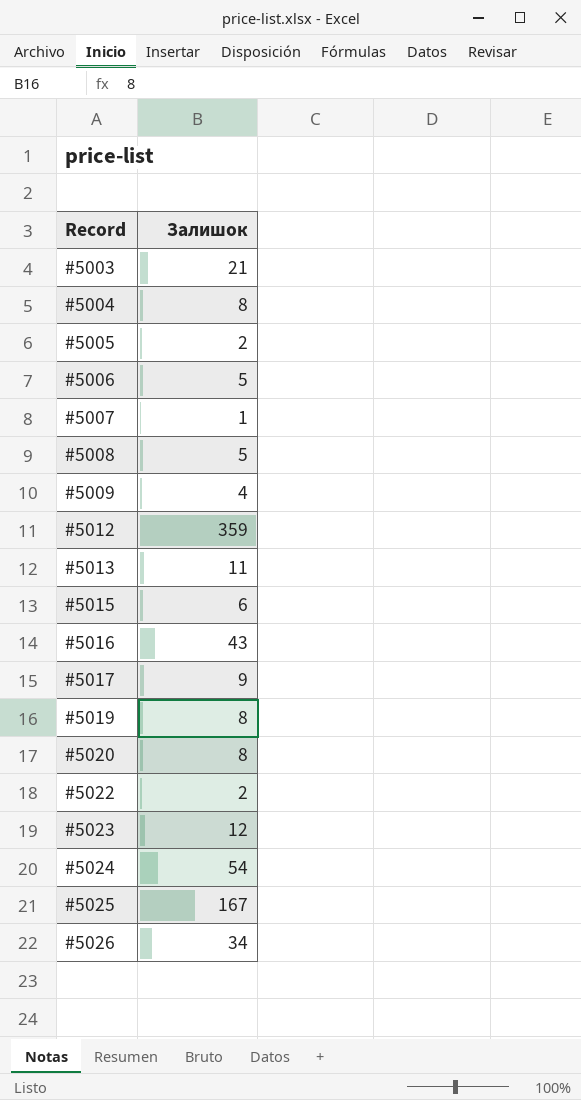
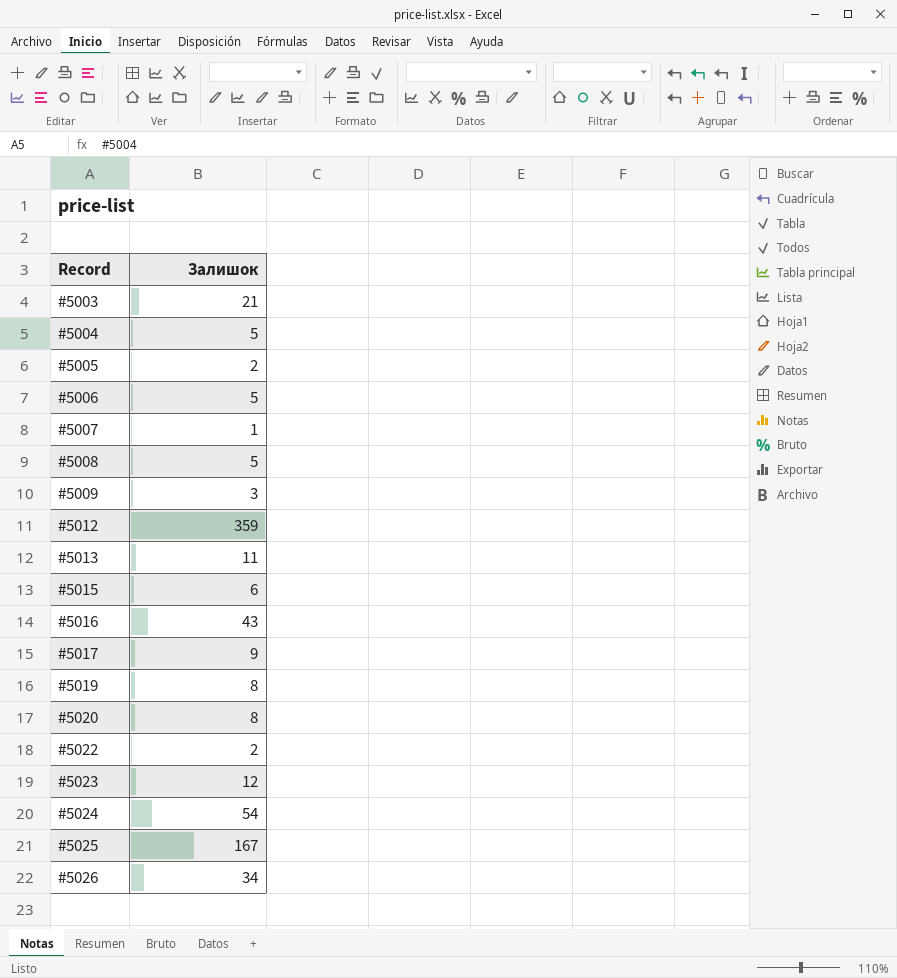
#5004 | Залишок: 8 -> 5
#5009 | Залишок: 4 -> 3

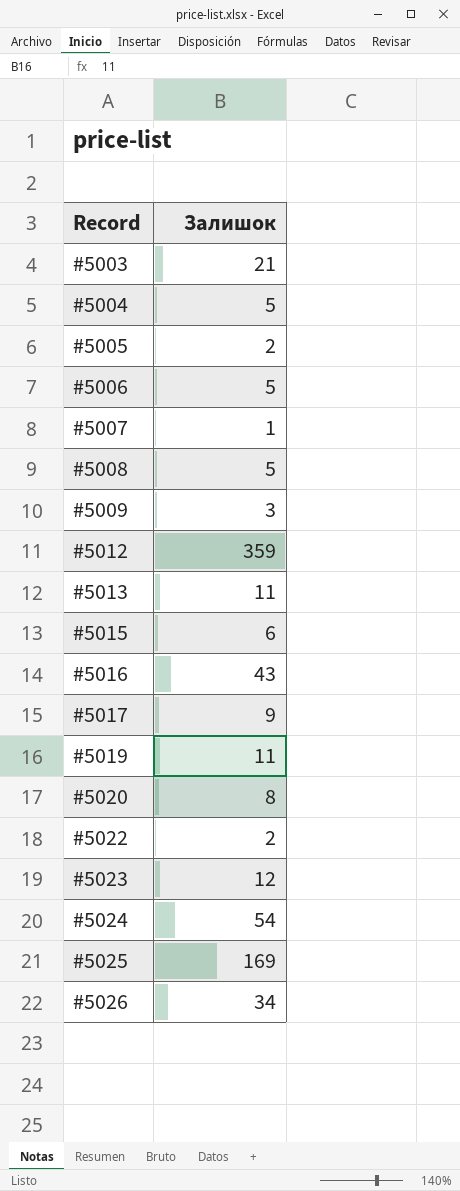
#5019 | Залишок: 8 -> 11
#5025 | Залишок: 167 -> 169

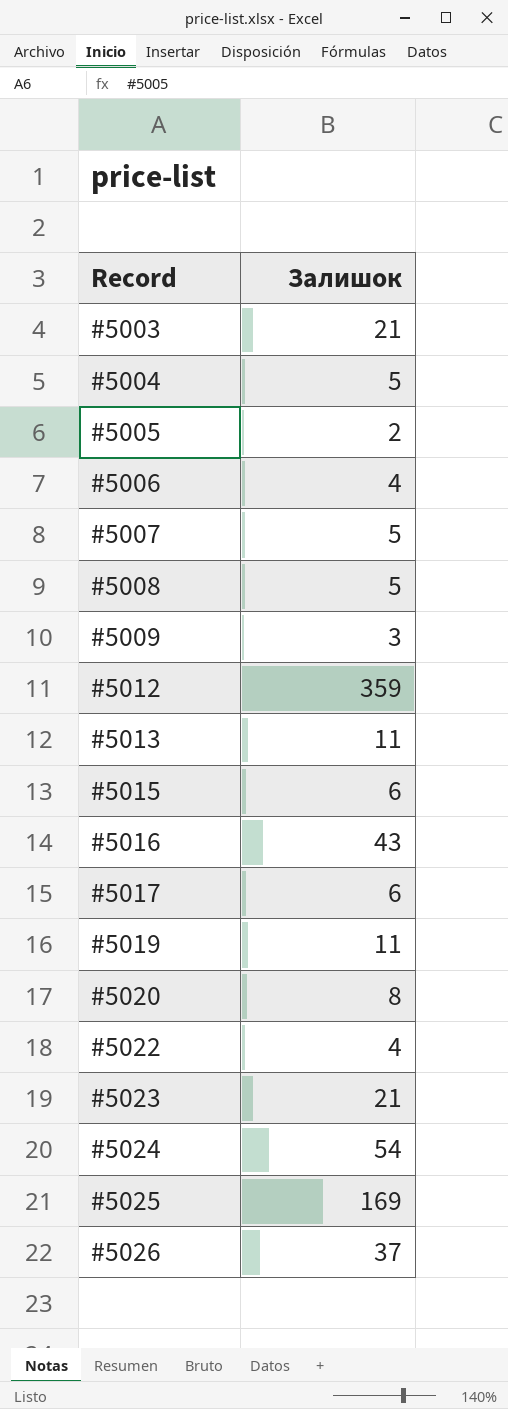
#5006 | Залишок: 5 -> 4
#5007 | Залишок: 1 -> 5
#5017 | Залишок: 9 -> 6
#5022 | Залишок: 2 -> 4
#5023 | Залишок: 12 -> 21
#5026 | Залишок: 34 -> 37

